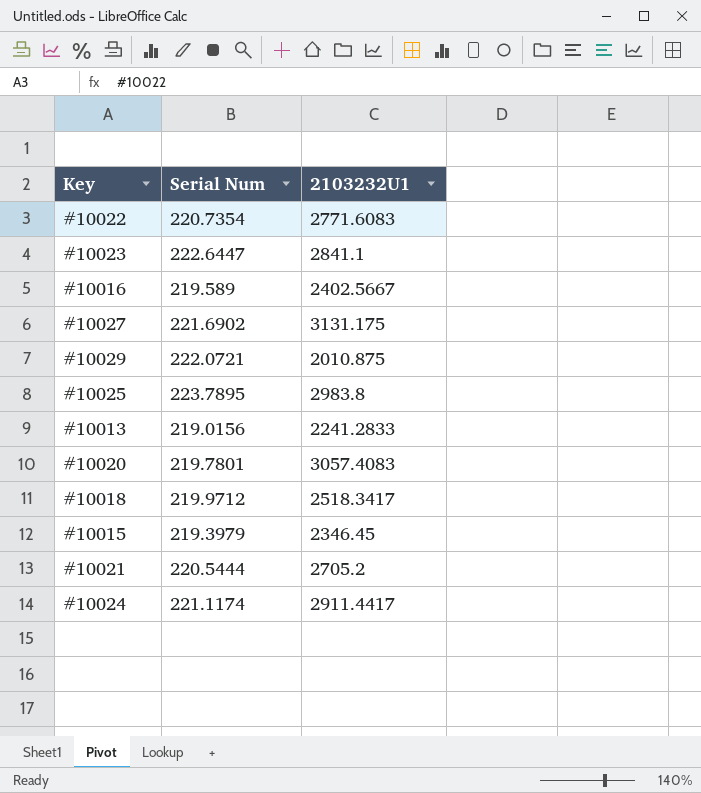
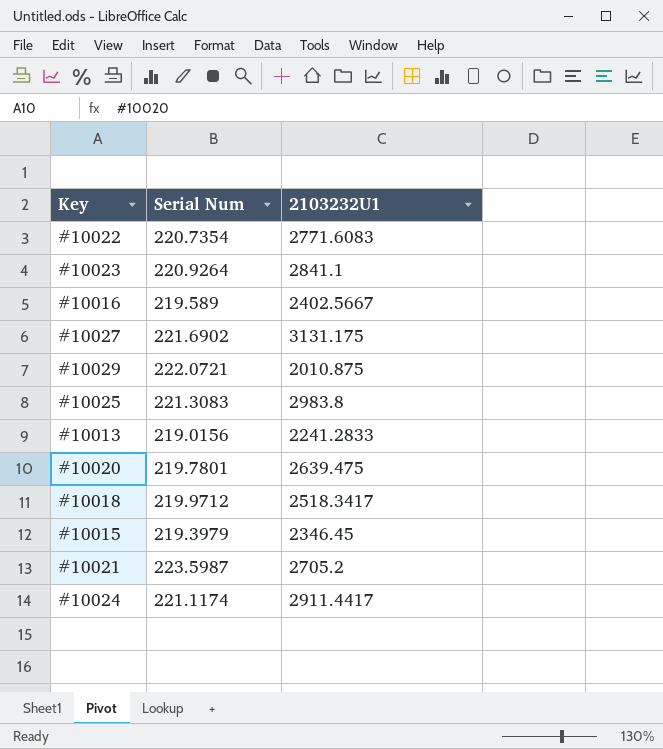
#10023 | Serial Num: 222.6447 -> 220.9264
#10025 | Serial Num: 223.7895 -> 221.3083
#10020 | 2103232U1: 3057.4083 -> 2639.475
#10021 | Serial Num: 220.5444 -> 223.5987

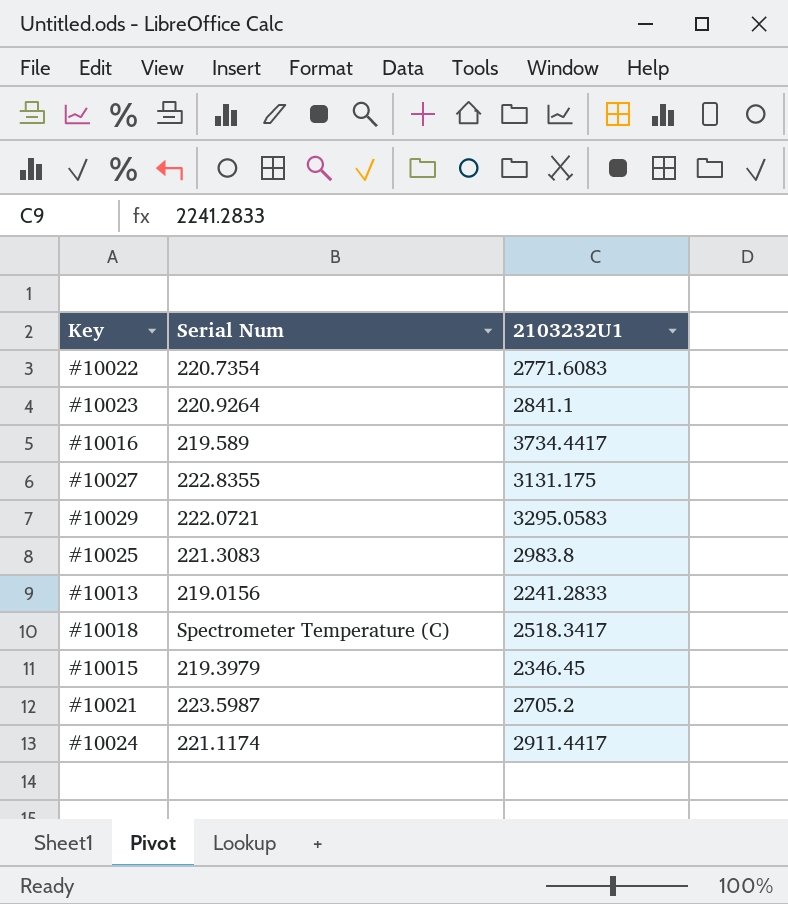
row #10020: 219.7801 | 2639.475 -> none
#10016 | 2103232U1: 2402.5667 -> 3734.4417
#10027 | Serial Num: 221.6902 -> 222.8355
#10029 | 2103232U1: 2010.875 -> 3295.0583
#10018 | Serial Num: 219.9712 -> Spectrometer Temperature (C)

